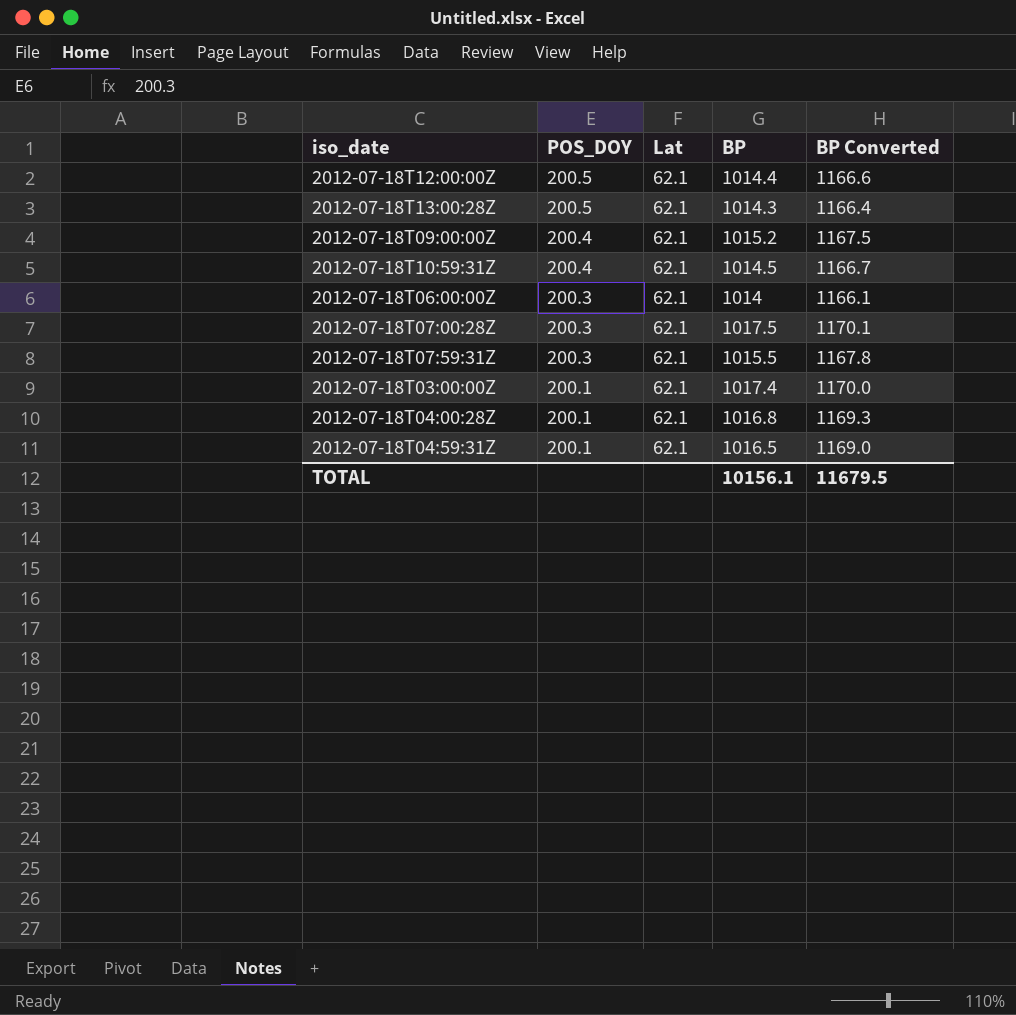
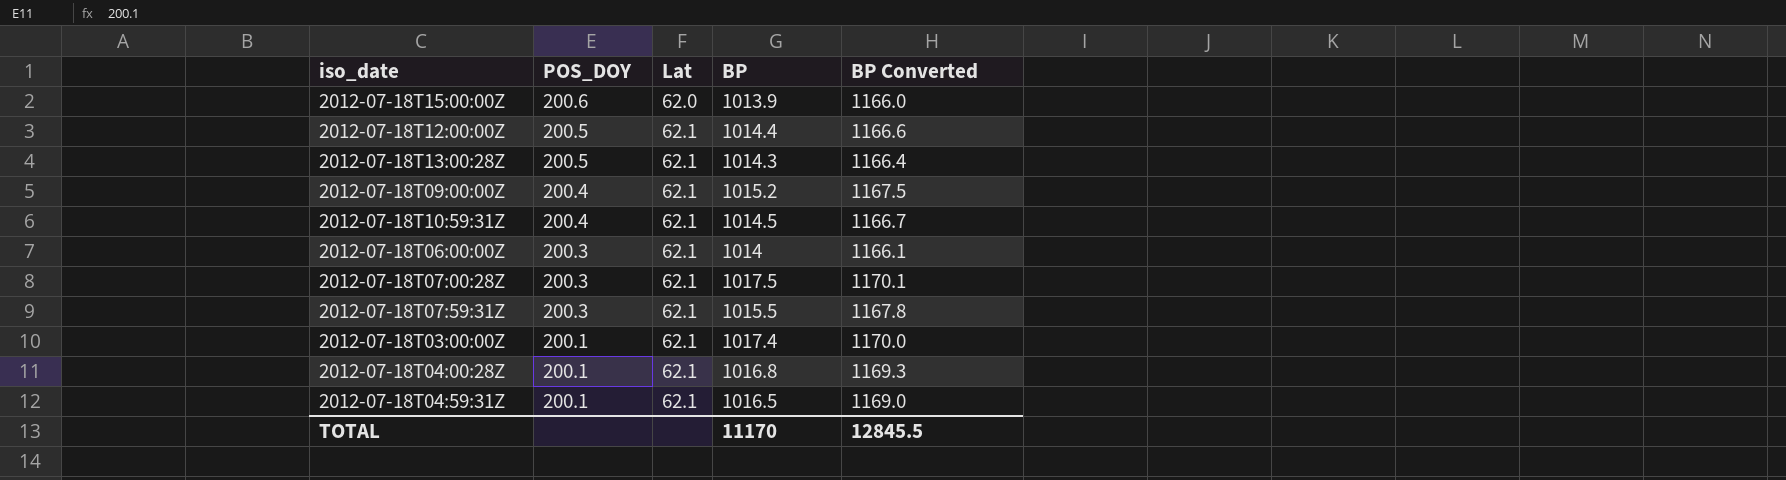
row 2012-07-18T15:00:00Z: none -> 200.6 | 62.0 | 1013.9 | 1166.0
TOTAL | BP: 10156.1 -> 11170
TOTAL | BP Converted: 11679.5 -> 12845.5

